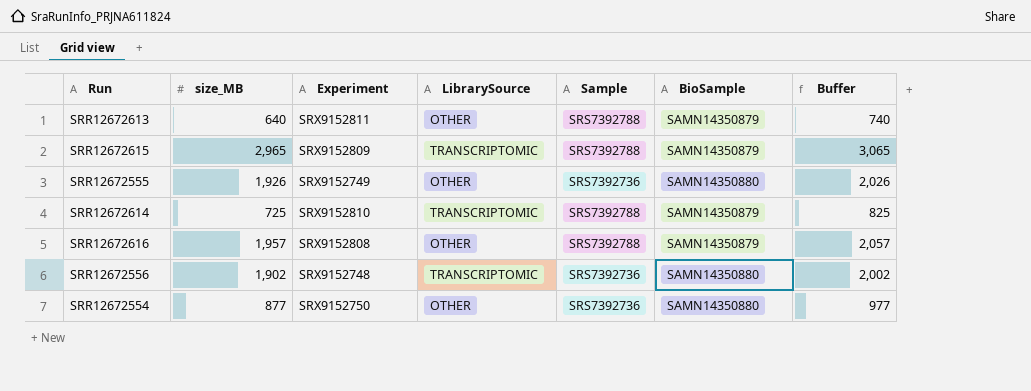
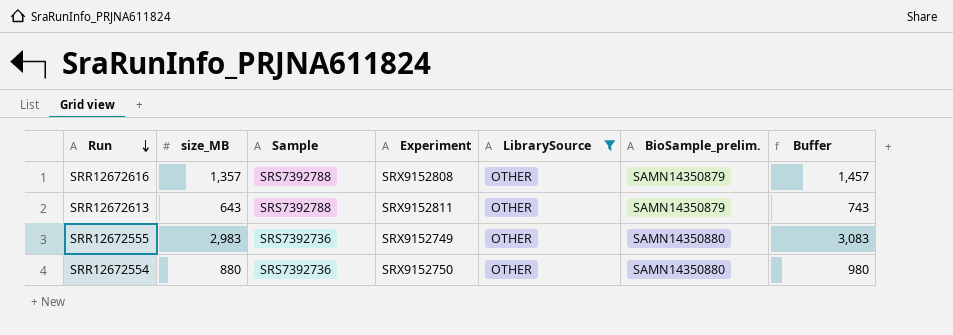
filter: none -> LibrarySource = OTHER
row order: none -> Run descending
column Sample | position: 5 -> 3
column name: BioSample -> BioSample_prelim.
SRR12672616 | size_MB: 1,957 -> 1,357
SRR12672616 | Buffer: 2,057 -> 1,457
SRR12672613 | size_MB: 640 -> 643
SRR12672613 | Buffer: 740 -> 743
SRR12672555 | size_MB: 1,926 -> 2,983
SRR12672555 | Buffer: 2,026 -> 3,083
SRR12672554 | size_MB: 877 -> 880
SRR12672554 | Buffer: 977 -> 980

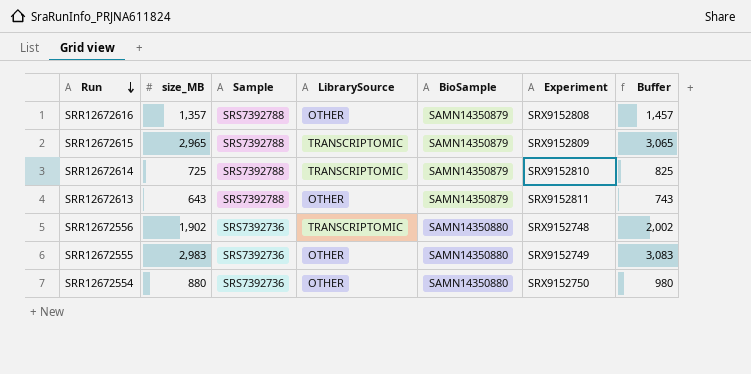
filter: LibrarySource = OTHER -> none
column name: BioSample_prelim. -> BioSample
column Experiment | position: 4 -> 6

